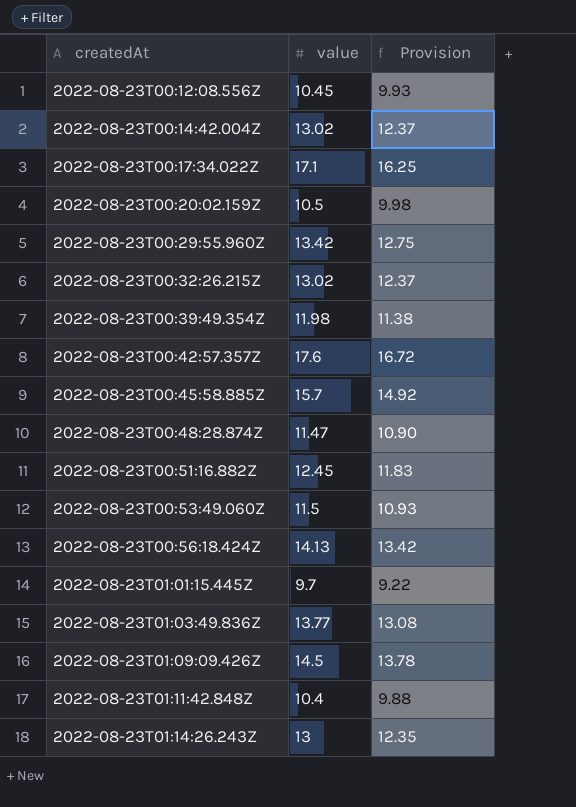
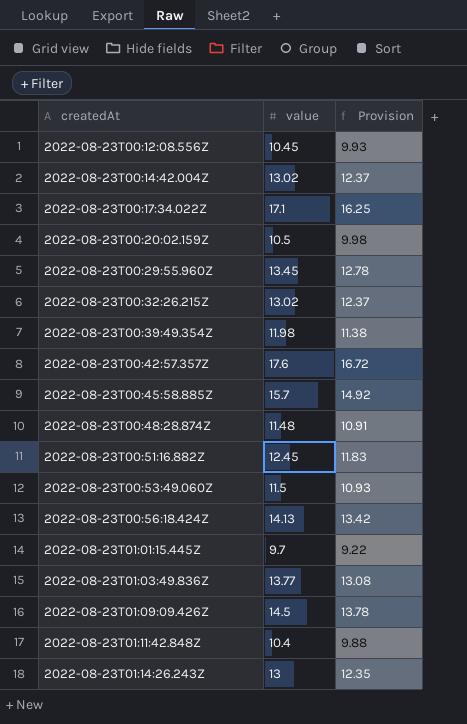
2022-08-23T00:29:55.960Z | value: 13.42 -> 13.45
2022-08-23T00:29:55.960Z | Provision: 12.75 -> 12.78
2022-08-23T00:48:28.874Z | value: 11.47 -> 11.48
2022-08-23T00:48:28.874Z | Provision: 10.90 -> 10.91

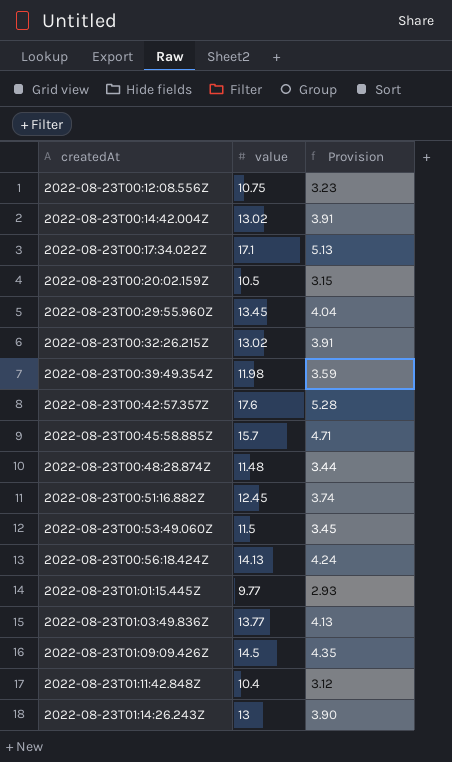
column Provision | formula: [value] * 0.95 -> [value] * 0.3
2022-08-23T00:12:08.556Z | value: 10.45 -> 10.75
2022-08-23T01:01:15.445Z | value: 9.7 -> 9.77

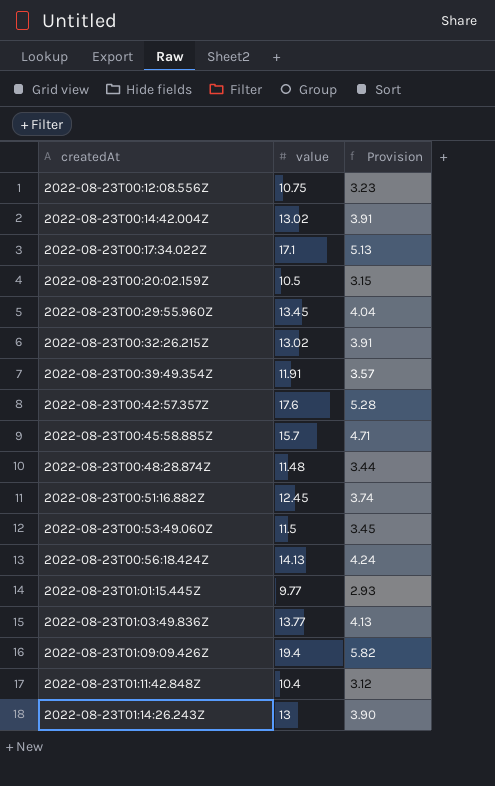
2022-08-23T00:39:49.354Z | value: 11.98 -> 11.91
2022-08-23T00:39:49.354Z | Provision: 3.59 -> 3.57
2022-08-23T01:09:09.426Z | value: 14.5 -> 19.4
2022-08-23T01:09:09.426Z | Provision: 4.35 -> 5.82

